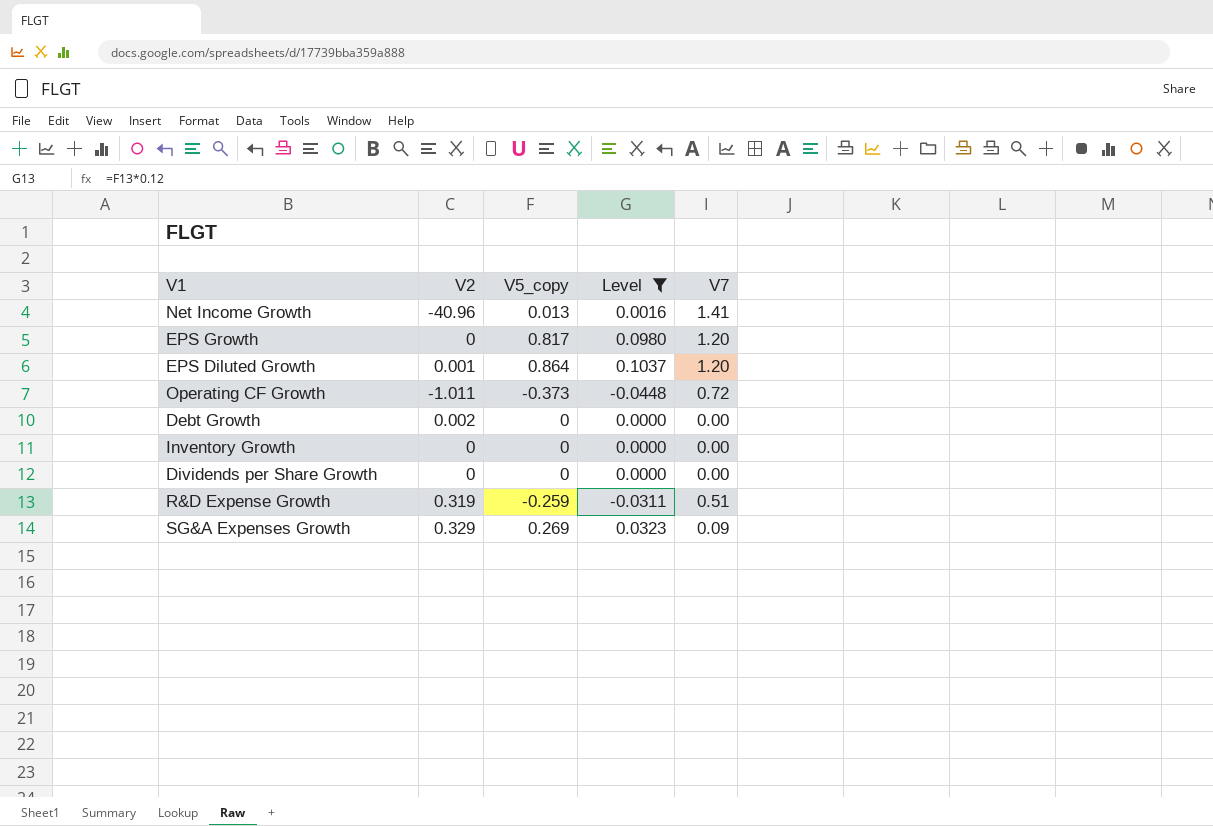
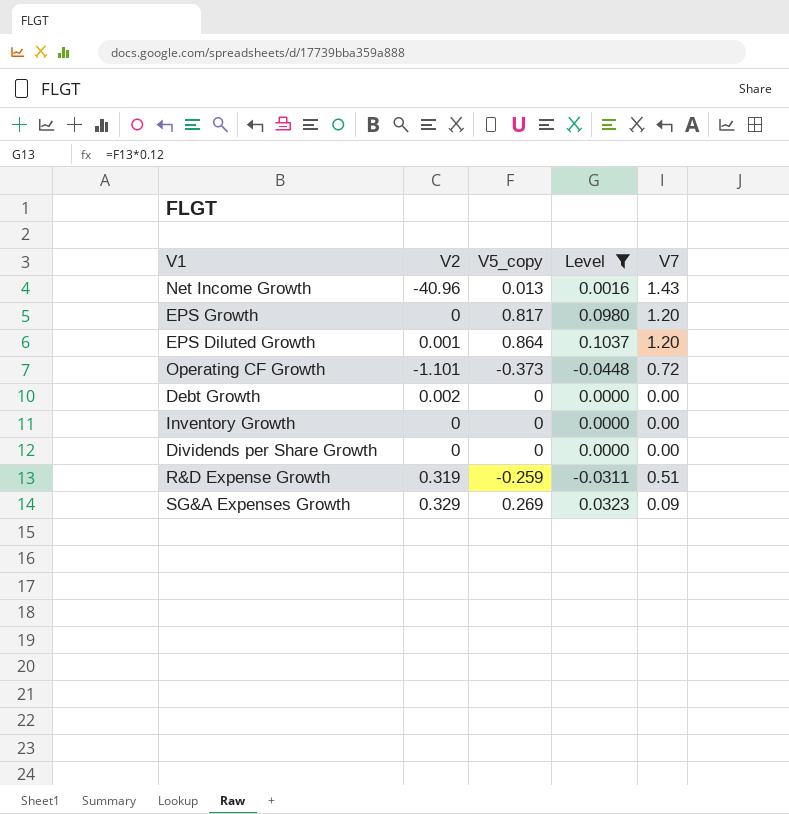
Net Income Growth | V7: 1.41 -> 1.43
Operating CF Growth | V2: -1.011 -> -1.101

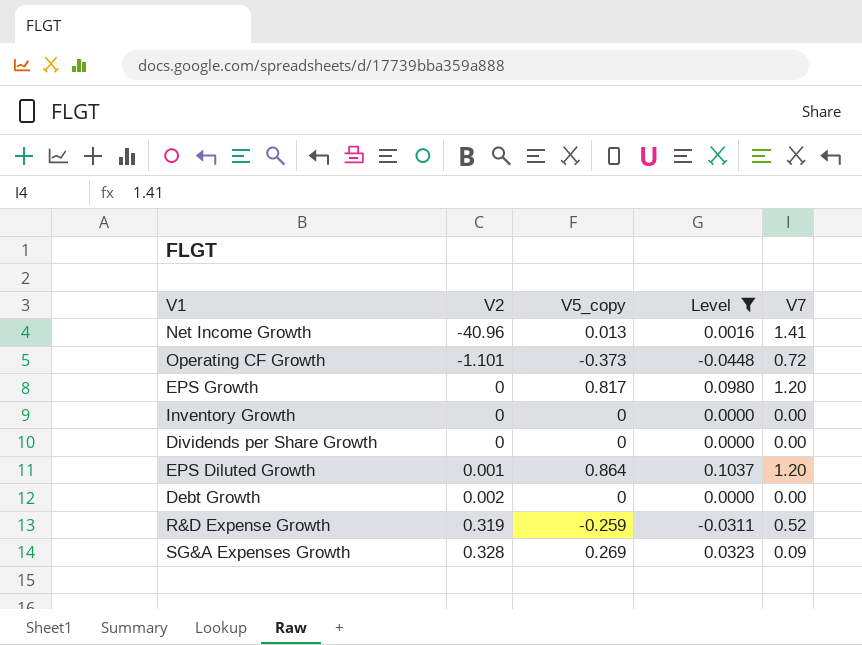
row order: none -> V2 ascending
Net Income Growth | V7: 1.43 -> 1.41
R&D Expense Growth | V7: 0.51 -> 0.52
SG&A Expenses Growth | V2: 0.329 -> 0.328

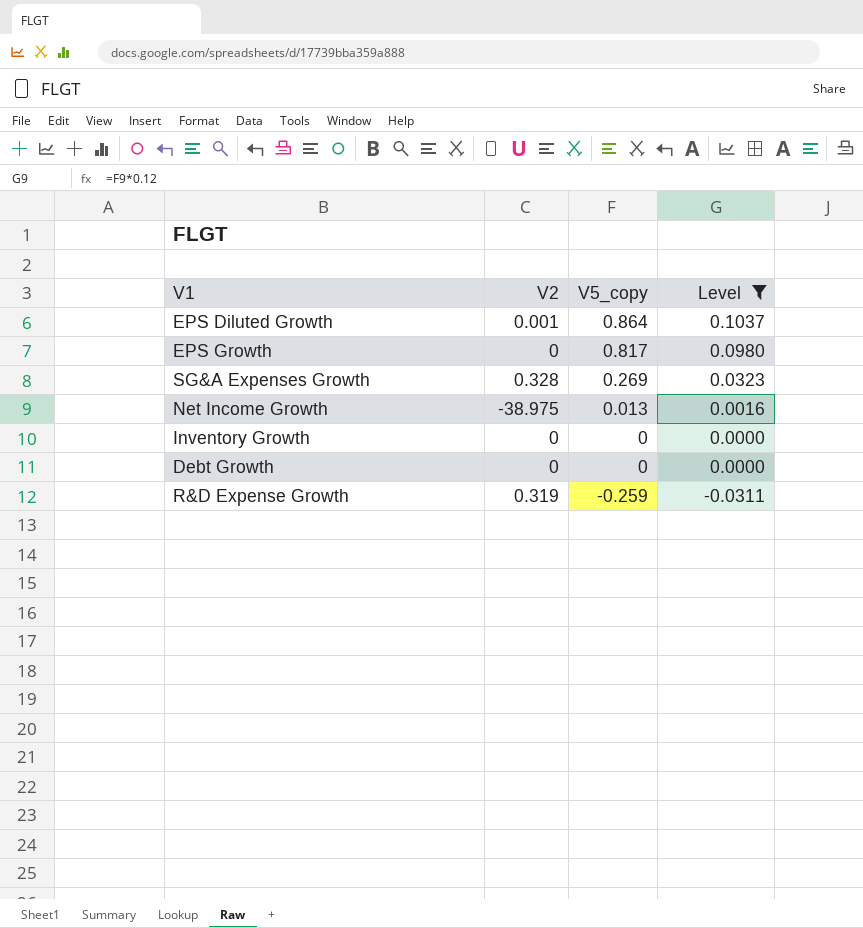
row order: V2 ascending -> V5_copy descending
column V7 | position: 5 -> none
row Operating CF Growth: -1.101 | -0.373 | -0.0448 | 0.72 -> none
row Dividends per Share Growth: 0 | 0 | 0.0000 | 0.00 -> none
Net Income Growth | V2: -40.96 -> -38.975
Debt Growth | V2: 0.002 -> 0

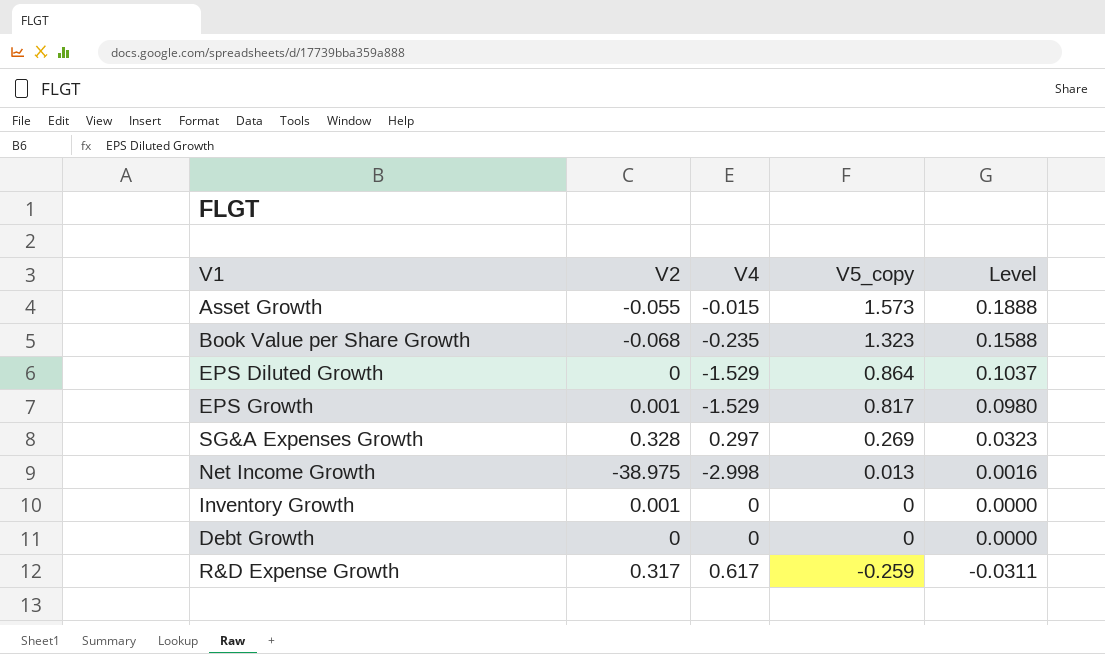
filter: Level <= 0.1037 -> none
column V4 | position: none -> 3
EPS Diluted Growth | V2: 0.001 -> 0
EPS Growth | V2: 0 -> 0.001
Inventory Growth | V2: 0 -> 0.001
R&D Expense Growth | V2: 0.319 -> 0.317

